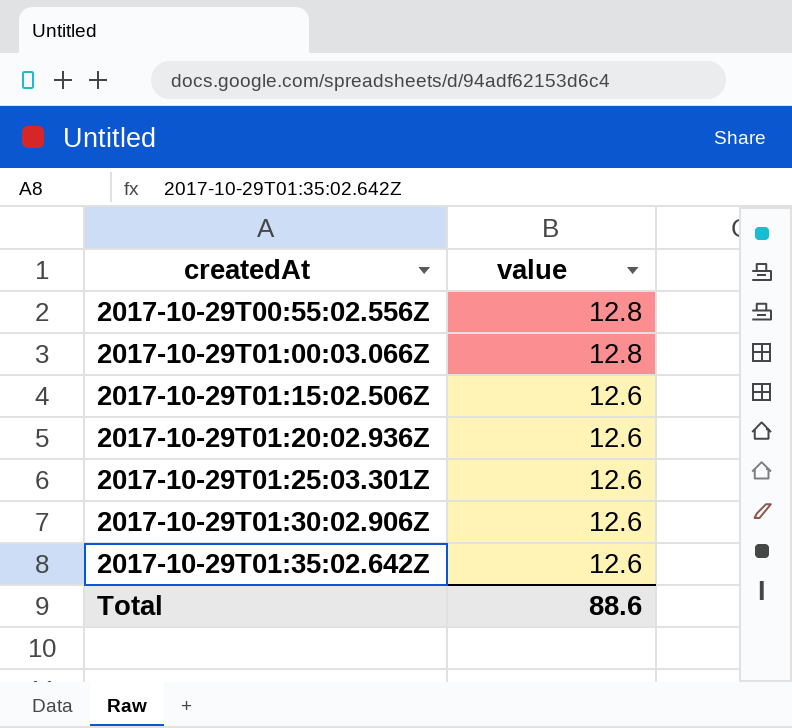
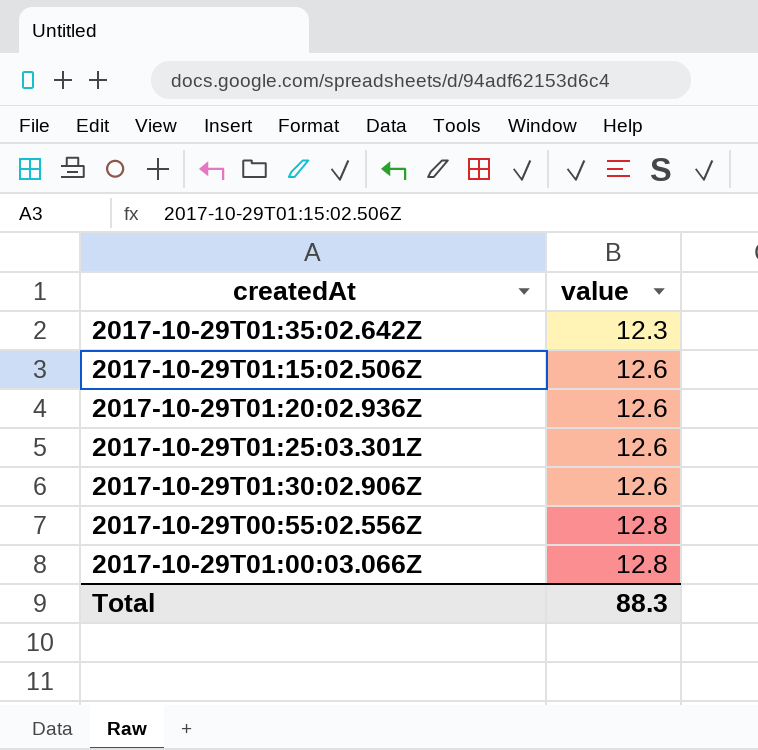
row order: createdAt ascending -> value ascending
2017-10-29T01:35:02.642Z | value: 12.6 -> 12.3
Total | value: 88.6 -> 88.3

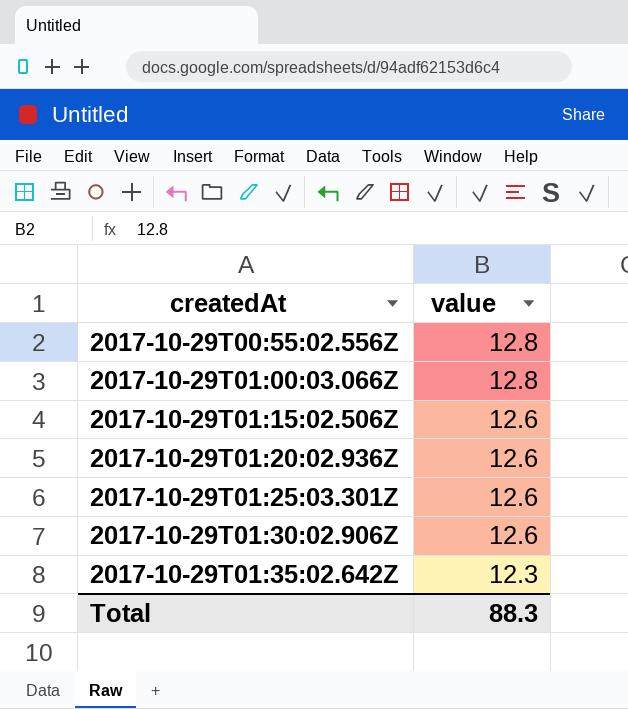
row order: value ascending -> createdAt ascending

